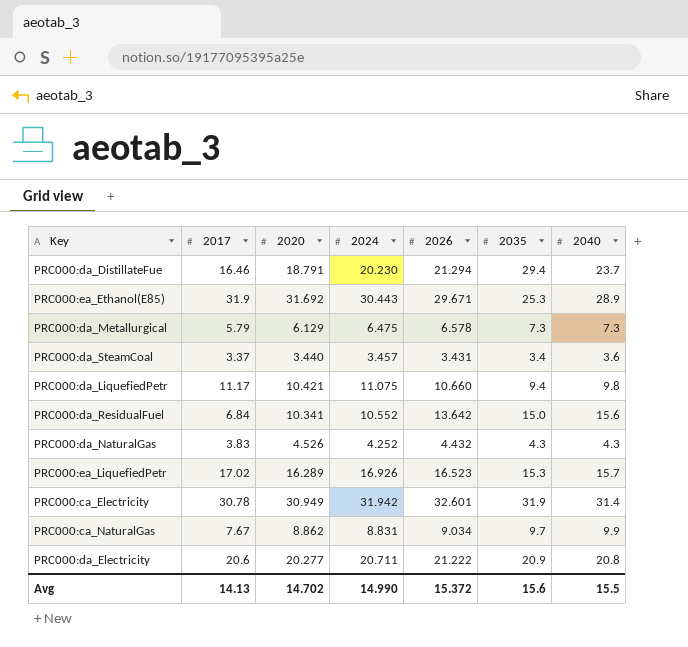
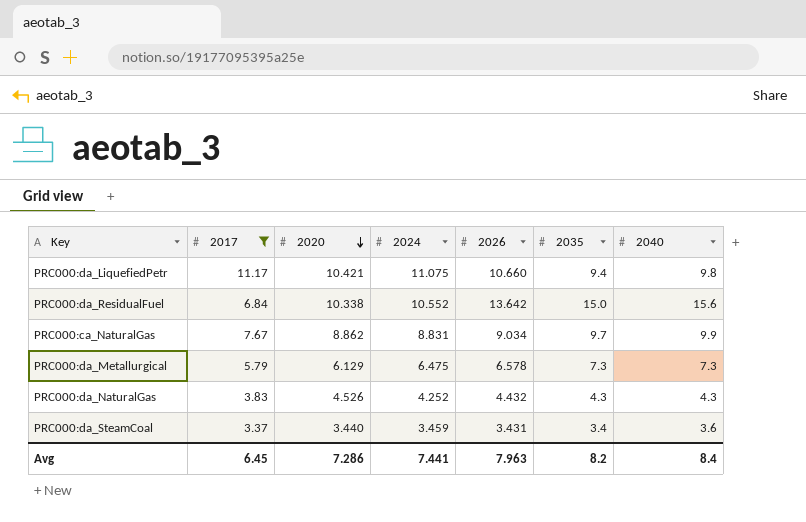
filter: none -> 2017 <= 11.17
row order: none -> 2020 descending
PRC000:da_ResidualFuel | 2020: 10.341 -> 10.338
PRC000:da_SteamCoal | 2024: 3.457 -> 3.459
Avg | 2017: 14.13 -> 6.45
Avg | 2020: 14.702 -> 7.286
Avg | 2024: 14.990 -> 7.441
Avg | 2026: 15.372 -> 7.963
Avg | 2035: 15.6 -> 8.2
Avg | 2040: 15.5 -> 8.4

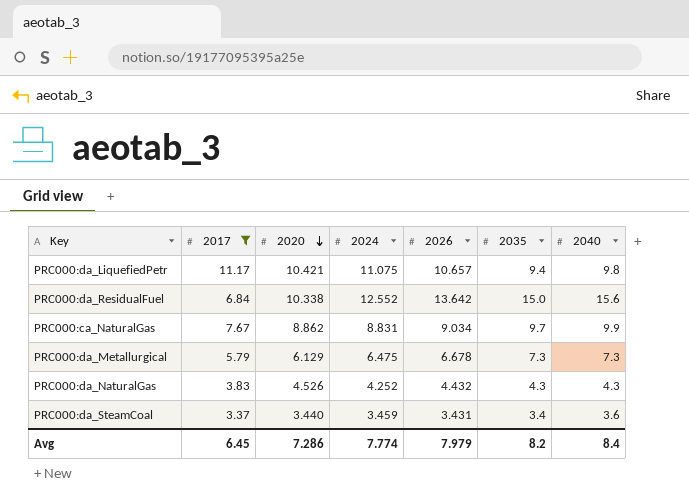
PRC000:da_LiquefiedPetr | 2026: 10.660 -> 10.657
PRC000:da_ResidualFuel | 2024: 10.552 -> 12.552
PRC000:da_Metallurgical | 2026: 6.578 -> 6.678
Avg | 2024: 7.441 -> 7.774
Avg | 2026: 7.963 -> 7.979

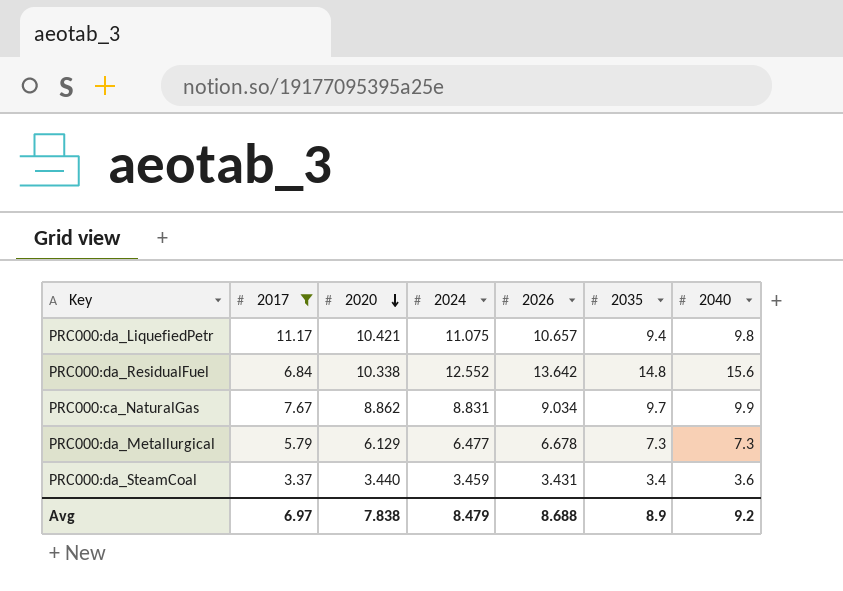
row PRC000:da_NaturalGas: 3.83 | 4.526 | 4.252 | 4.432 | 4.3 | 4.3 -> none
PRC000:da_ResidualFuel | 2035: 15.0 -> 14.8
PRC000:da_Metallurgical | 2024: 6.475 -> 6.477
Avg | 2017: 6.45 -> 6.97
Avg | 2020: 7.286 -> 7.838
Avg | 2024: 7.774 -> 8.479
Avg | 2026: 7.979 -> 8.688
Avg | 2035: 8.2 -> 8.9
Avg | 2040: 8.4 -> 9.2

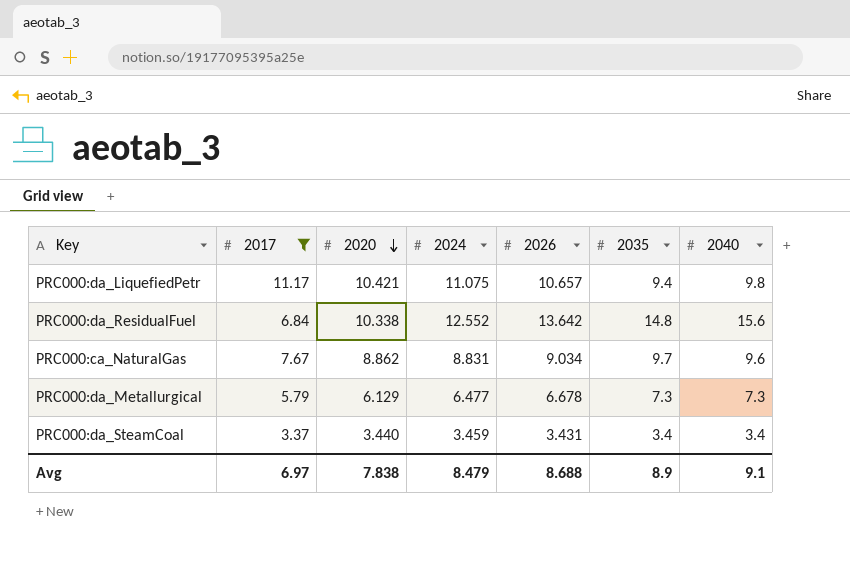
PRC000:ca_NaturalGas | 2040: 9.9 -> 9.6
PRC000:da_SteamCoal | 2040: 3.6 -> 3.4
Avg | 2040: 9.2 -> 9.1

